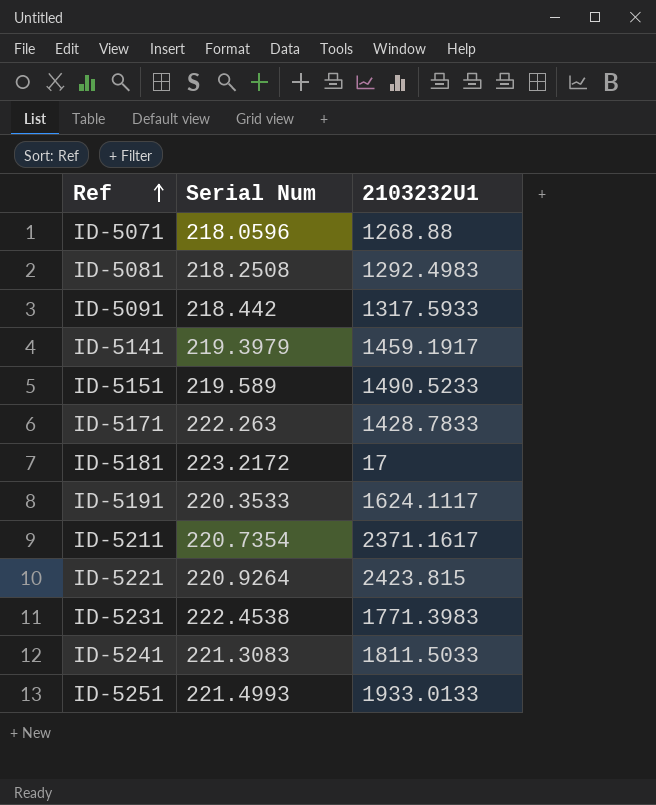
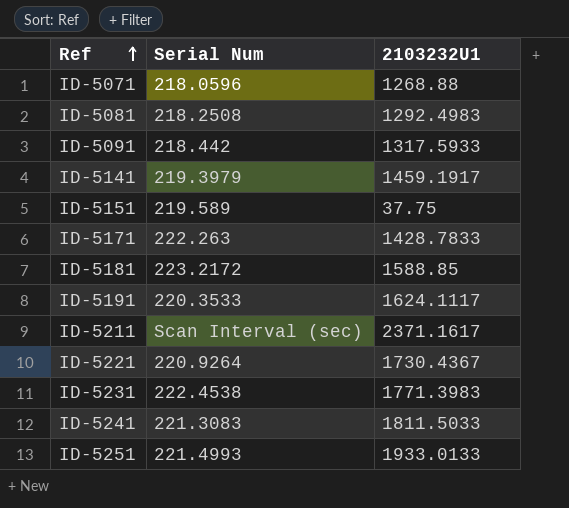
ID-5151 | 2103232U1: 1490.5233 -> 37.75
ID-5181 | 2103232U1: 17 -> 1588.85
ID-5211 | Serial Num: 220.7354 -> Scan Interval (sec)
ID-5221 | 2103232U1: 2423.815 -> 1730.4367

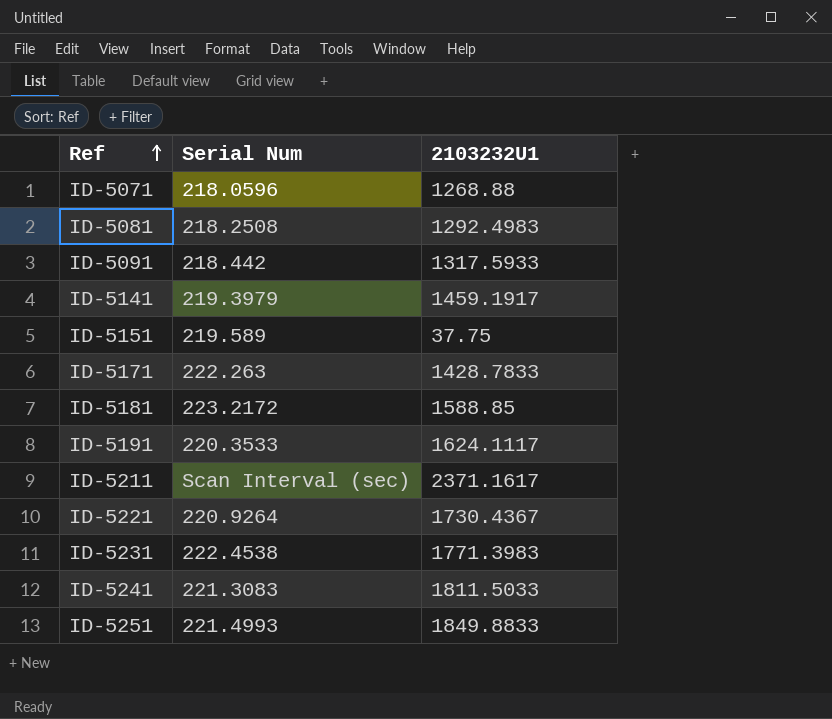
ID-5251 | 2103232U1: 1933.0133 -> 1849.8833

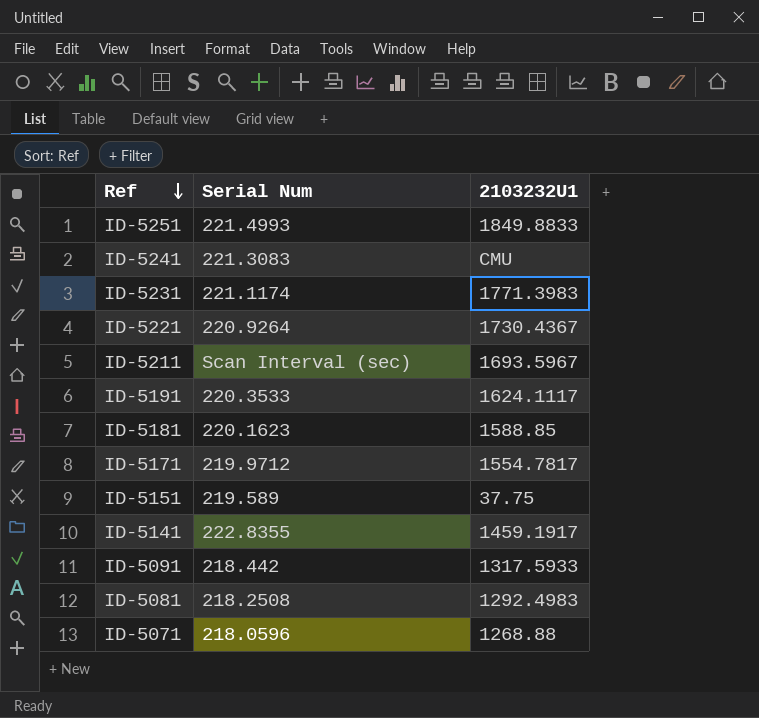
row order: Ref ascending -> Ref descending
ID-5241 | 2103232U1: 1811.5033 -> CMU
ID-5231 | Serial Num: 222.4538 -> 221.1174
ID-5211 | 2103232U1: 2371.1617 -> 1693.5967
ID-5181 | Serial Num: 223.2172 -> 220.1623
ID-5171 | Serial Num: 222.263 -> 219.9712
ID-5171 | 2103232U1: 1428.7833 -> 1554.7817
ID-5141 | Serial Num: 219.3979 -> 222.8355

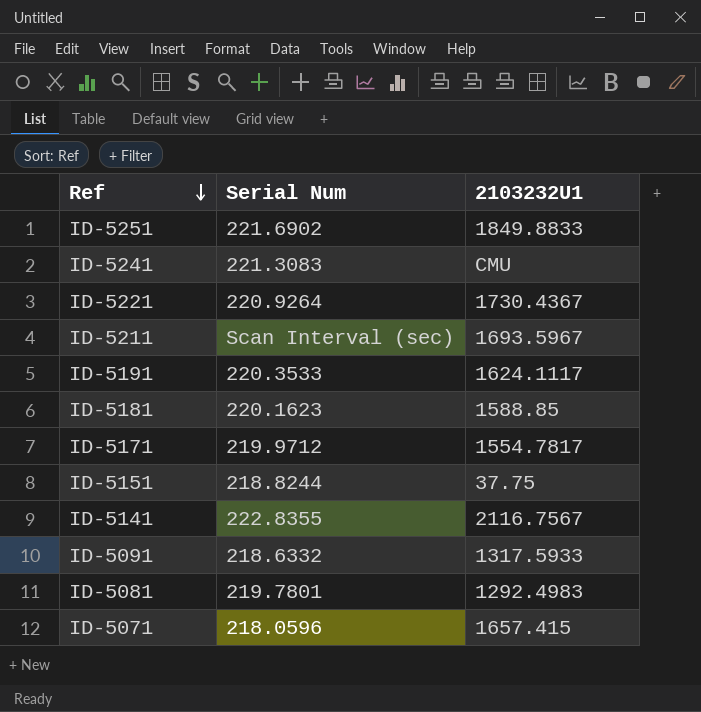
row ID-5231: 221.1174 | 1771.3983 -> none
ID-5251 | Serial Num: 221.4993 -> 221.6902
ID-5151 | Serial Num: 219.589 -> 218.8244
ID-5141 | 2103232U1: 1459.1917 -> 2116.7567
ID-5091 | Serial Num: 218.442 -> 218.6332
ID-5081 | Serial Num: 218.2508 -> 219.7801
ID-5071 | 2103232U1: 1268.88 -> 1657.415

